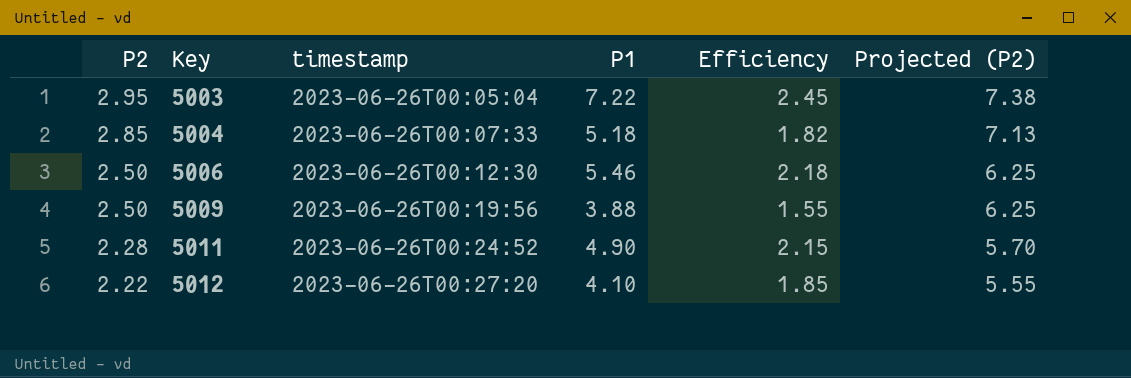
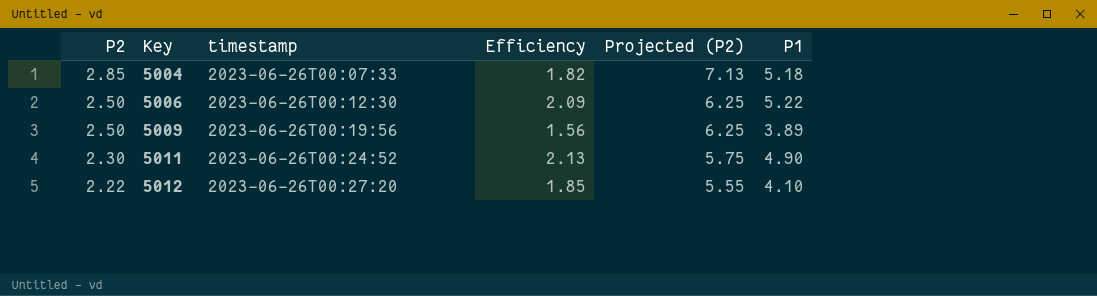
column P1 | position: 4 -> 6
row 5003: 2.95 | 2023-06-26T00:05:04 | 7.22 | 2.45 | 7.38 -> none
5006 | Efficiency: 2.18 -> 2.09
5006 | P1: 5.46 -> 5.22
5009 | Efficiency: 1.55 -> 1.56
5009 | P1: 3.88 -> 3.89
5011 | P2: 2.28 -> 2.30
5011 | Efficiency: 2.15 -> 2.13
5011 | Projected (P2): 5.70 -> 5.75

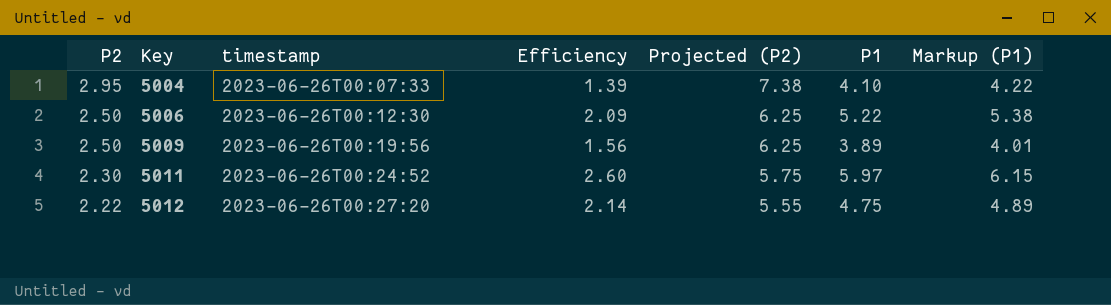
column Markup (P1) | formula: none -> [P1] * 1.03
5004 | P2: 2.85 -> 2.95
5004 | Efficiency: 1.82 -> 1.39
5004 | Projected (P2): 7.13 -> 7.38
5004 | P1: 5.18 -> 4.10
5011 | Efficiency: 2.13 -> 2.60
5011 | P1: 4.90 -> 5.97
5012 | Efficiency: 1.85 -> 2.14
5012 | P1: 4.10 -> 4.75

